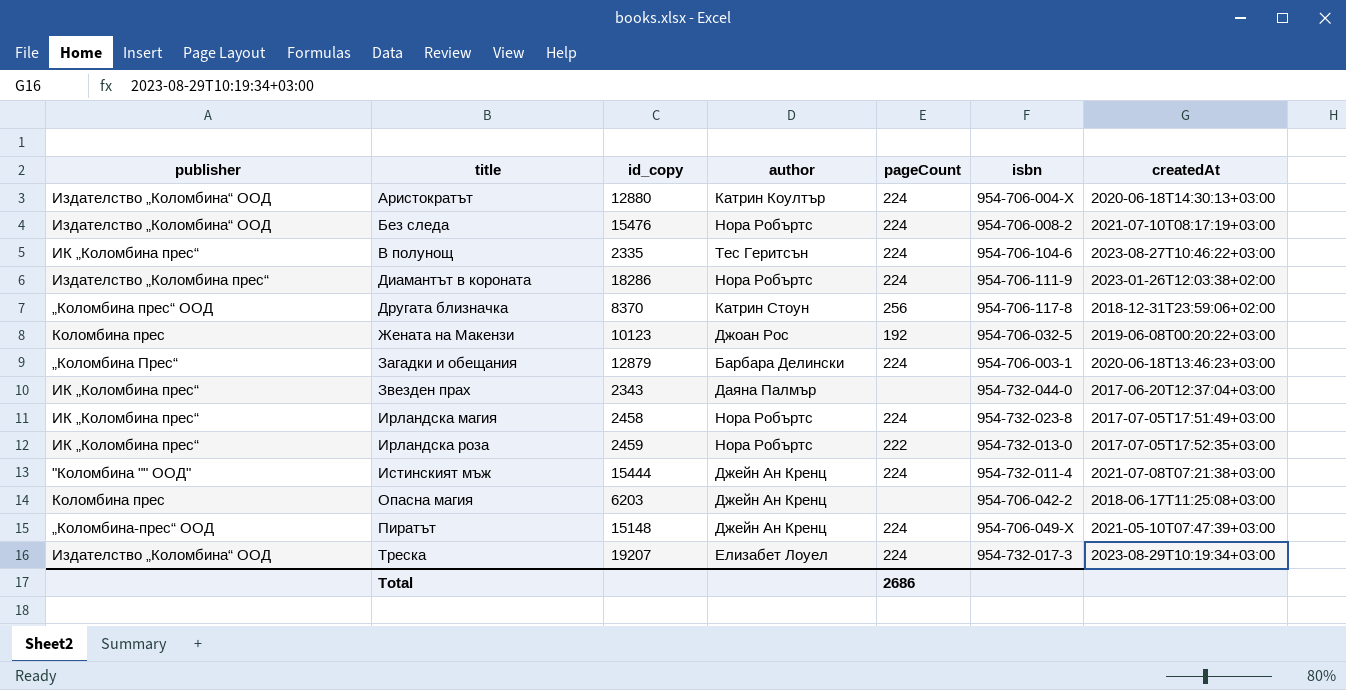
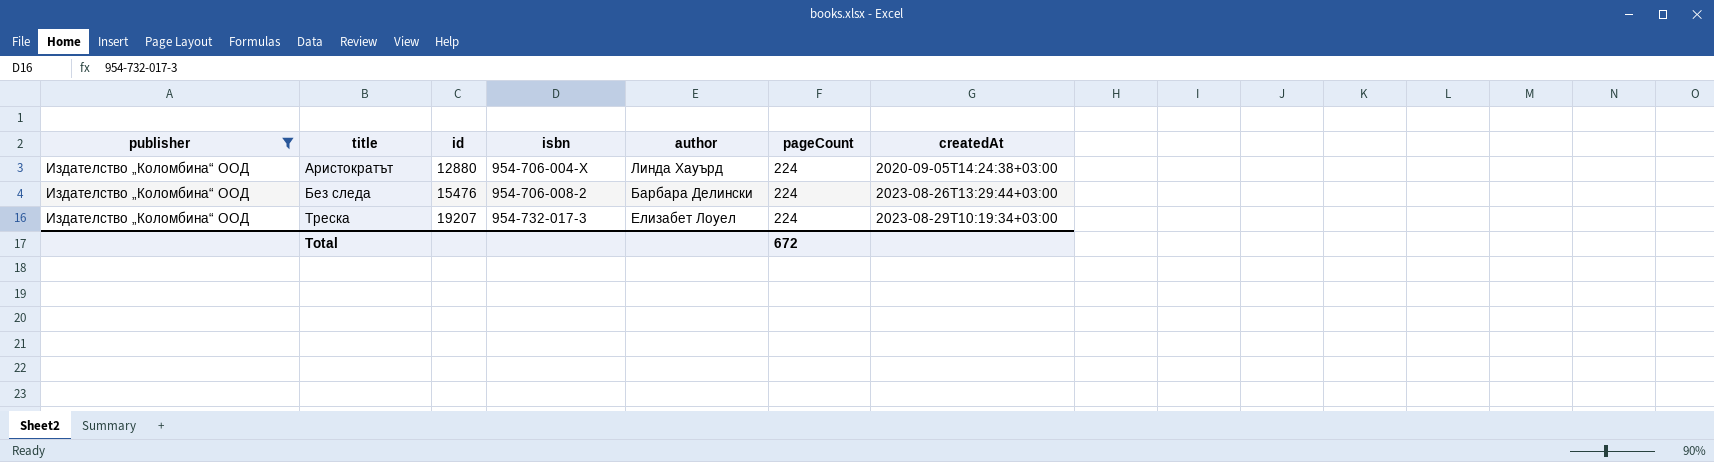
filter: none -> publisher = Издателство „Коломбина“ ООД
column name: id_copy -> id
column isbn | position: 6 -> 4
Аристократът | author: Катрин Коултър -> Линда Хауърд
Аристократът | createdAt: 2020-06-18T14:30:13+03:00 -> 2020-09-05T14:24:38+03:00
Без следа | author: Нора Робъртс -> Барбара Делински
Без следа | createdAt: 2021-07-10T08:17:19+03:00 -> 2023-08-26T13:29:44+03:00
Total | pageCount: 2686 -> 672

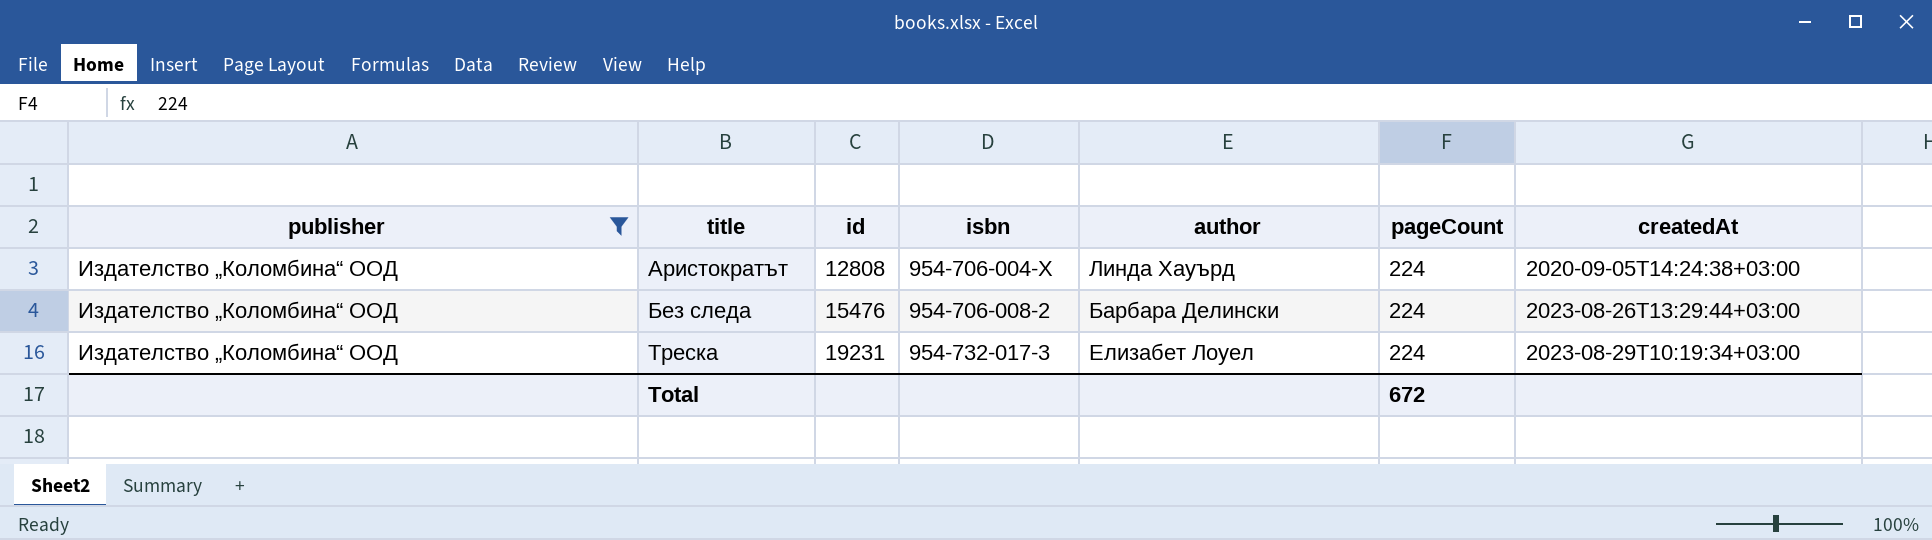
Аристократът | id: 12880 -> 12808
Треска | id: 19207 -> 19231

